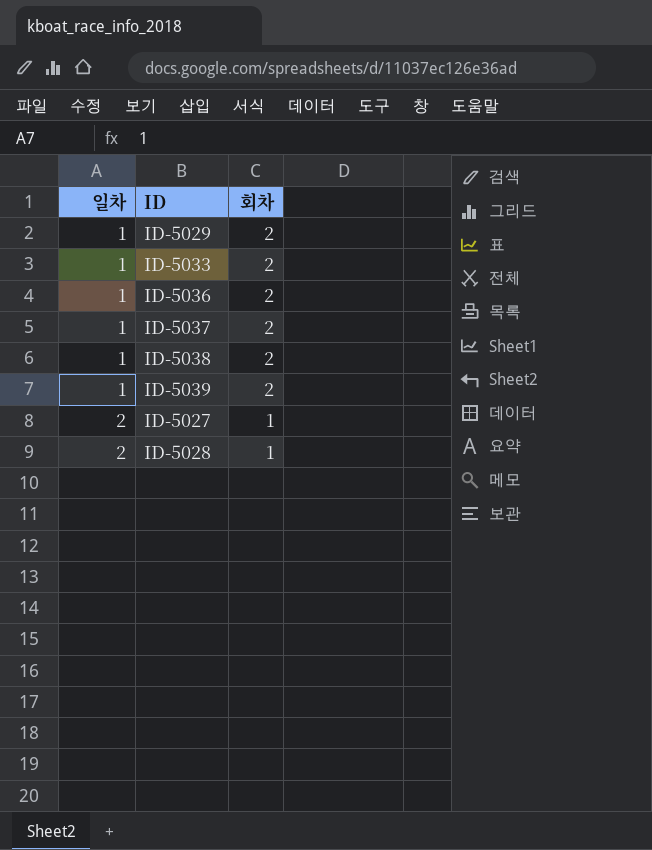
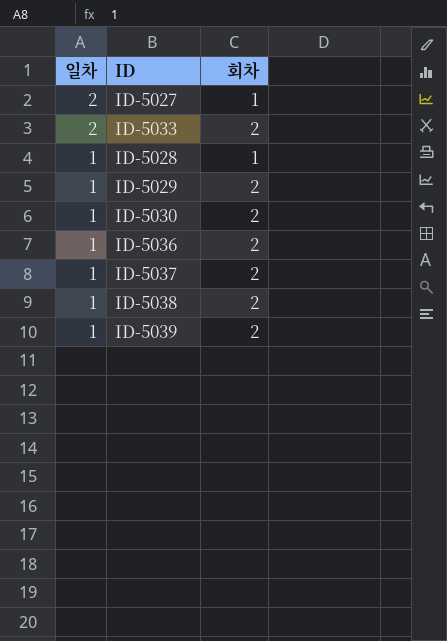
row order: 일차 ascending -> 일차 descending
ID-5033 | 일차: 1 -> 2
ID-5028 | 일차: 2 -> 1
row ID-5030: none -> 1 | 2

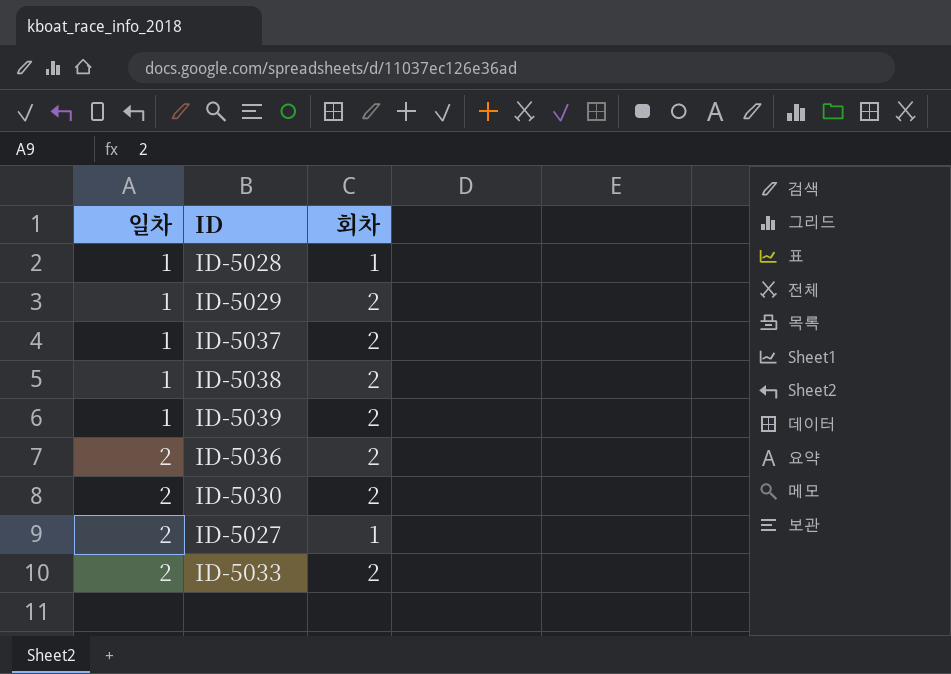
row order: 일차 descending -> 일차 ascending
ID-5036 | 일차: 1 -> 2
ID-5030 | 일차: 1 -> 2

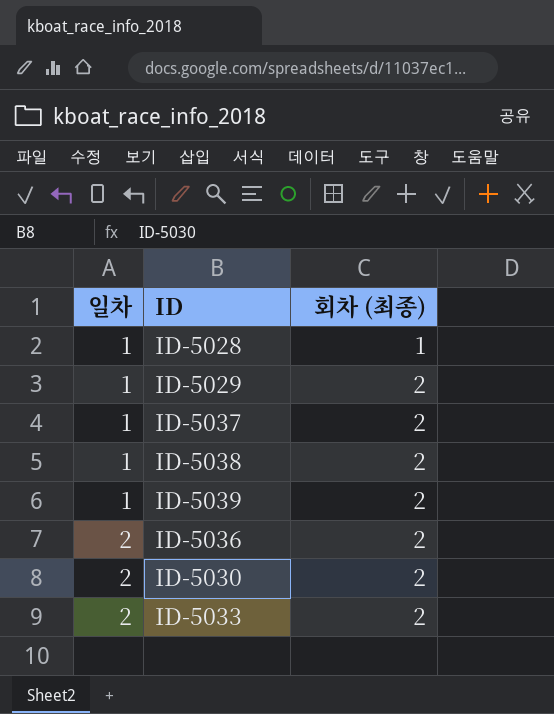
column name: 회차 -> 회차 (최종)
row ID-5027: 2 | 1 -> none

